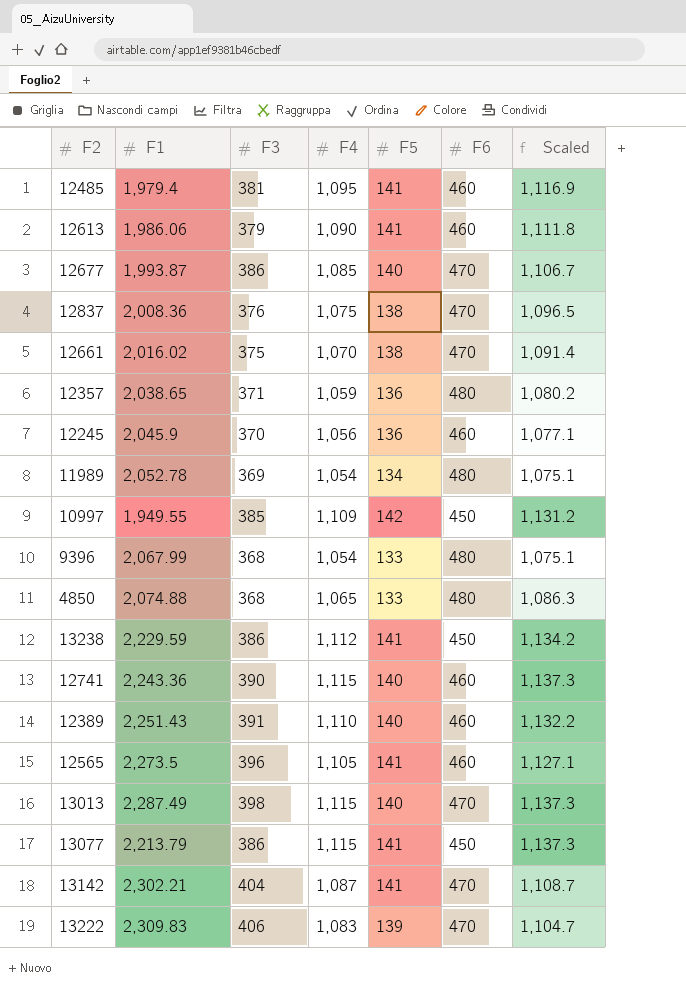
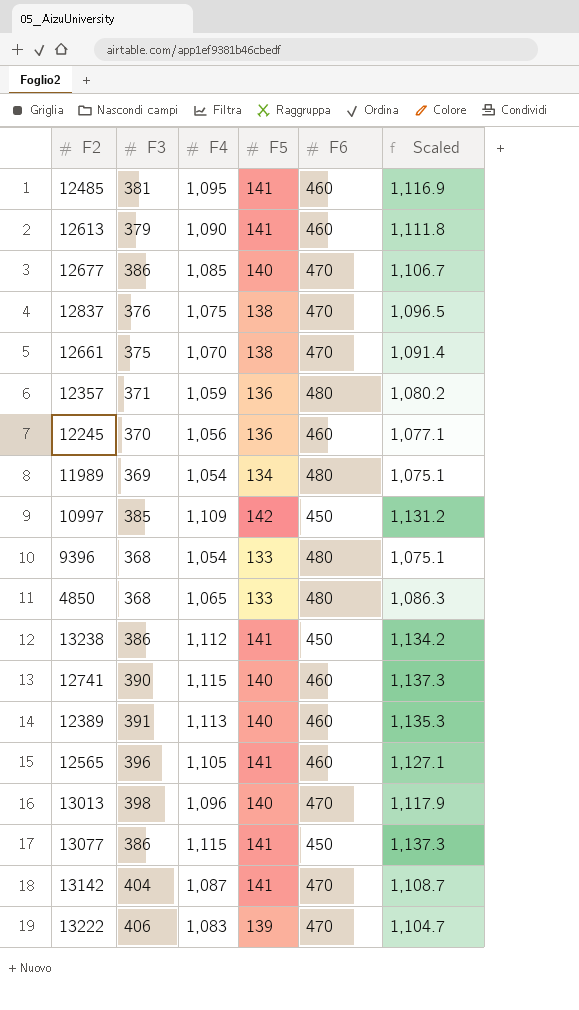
column F1 | position: 2 -> none
12389 | F4: 1,110 -> 1,113
12389 | Scaled: 1,132.2 -> 1,135.3
13013 | F4: 1,115 -> 1,096
13013 | Scaled: 1,137.3 -> 1,117.9

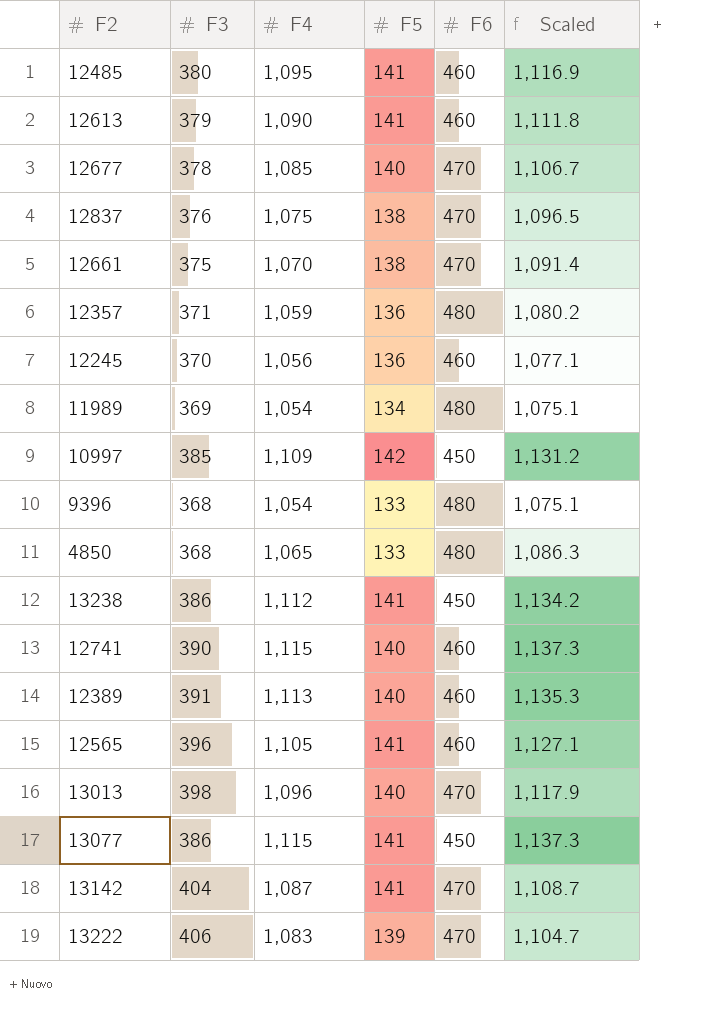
12485 | F3: 381 -> 380
12677 | F3: 386 -> 378

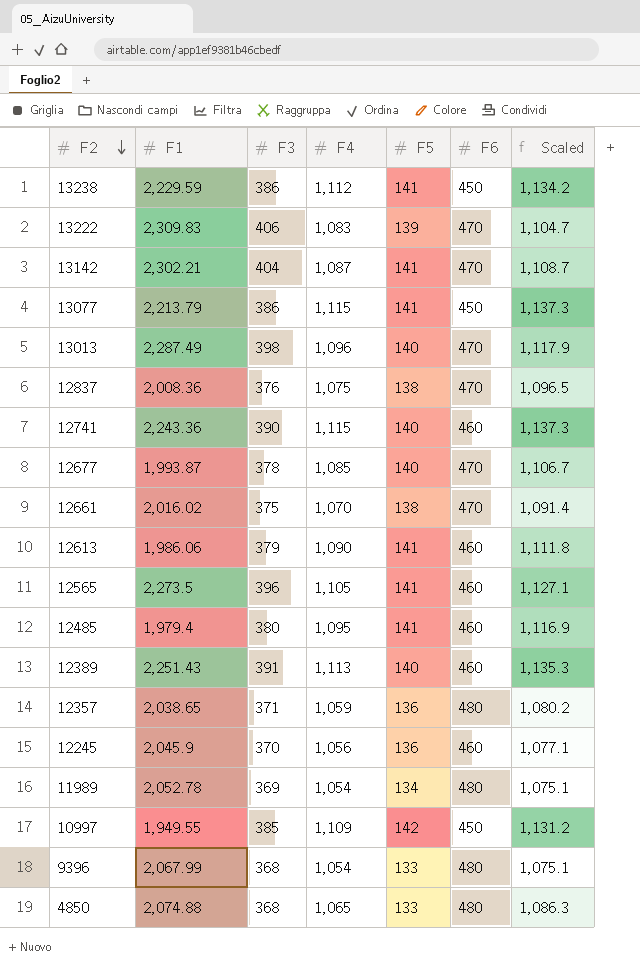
row order: none -> F2 descending
column F1 | position: none -> 2

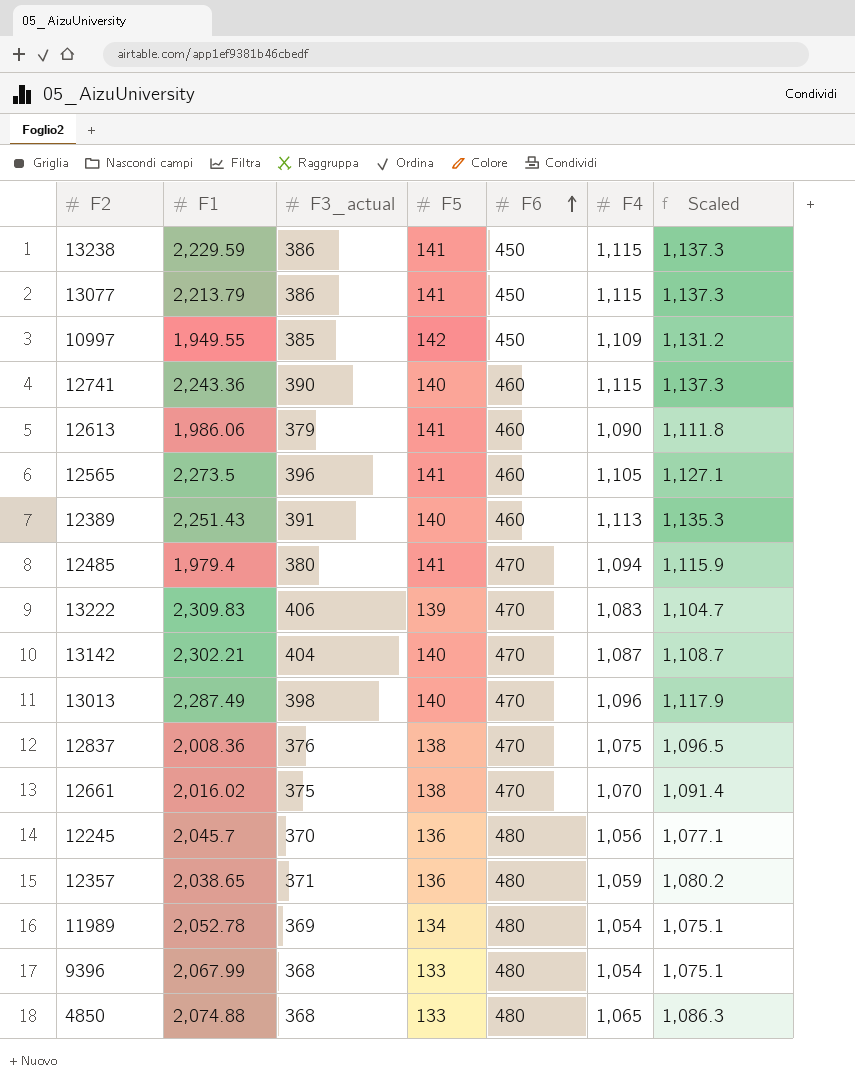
row order: F2 descending -> F6 ascending
column name: F3 -> F3_actual
column F4 | position: 4 -> 6
row 12677: 1,993.87 | 378 | 1,085 | 140 | 470 | 1,106.7 -> none
13238 | F4: 1,112 -> 1,115
13238 | Scaled: 1,134.2 -> 1,137.3
12485 | F6: 460 -> 470
12485 | F4: 1,095 -> 1,094
12485 | Scaled: 1,116.9 -> 1,115.9
13142 | F5: 141 -> 140
12245 | F1: 2,045.9 -> 2,045.7
12245 | F6: 460 -> 480

